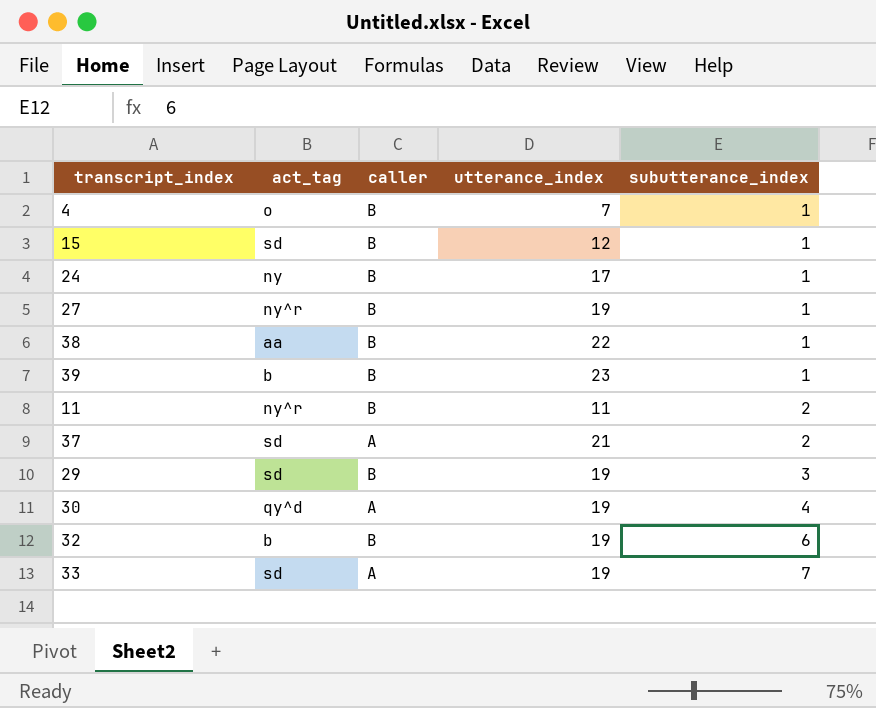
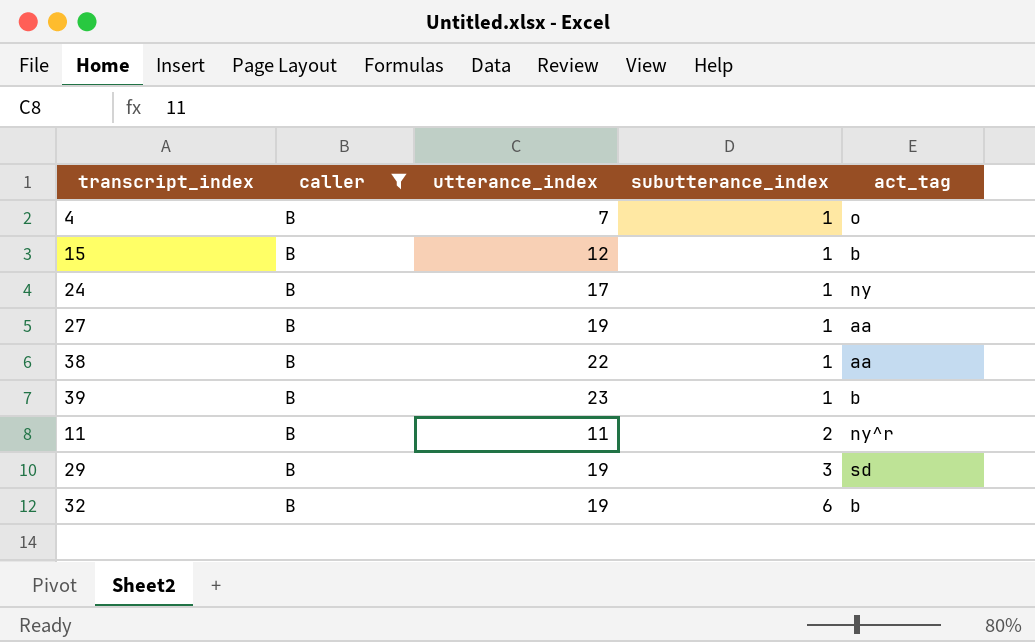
filter: none -> caller = B
column act_tag | position: 2 -> 5
15 | act_tag: sd -> b
27 | act_tag: ny^r -> aa

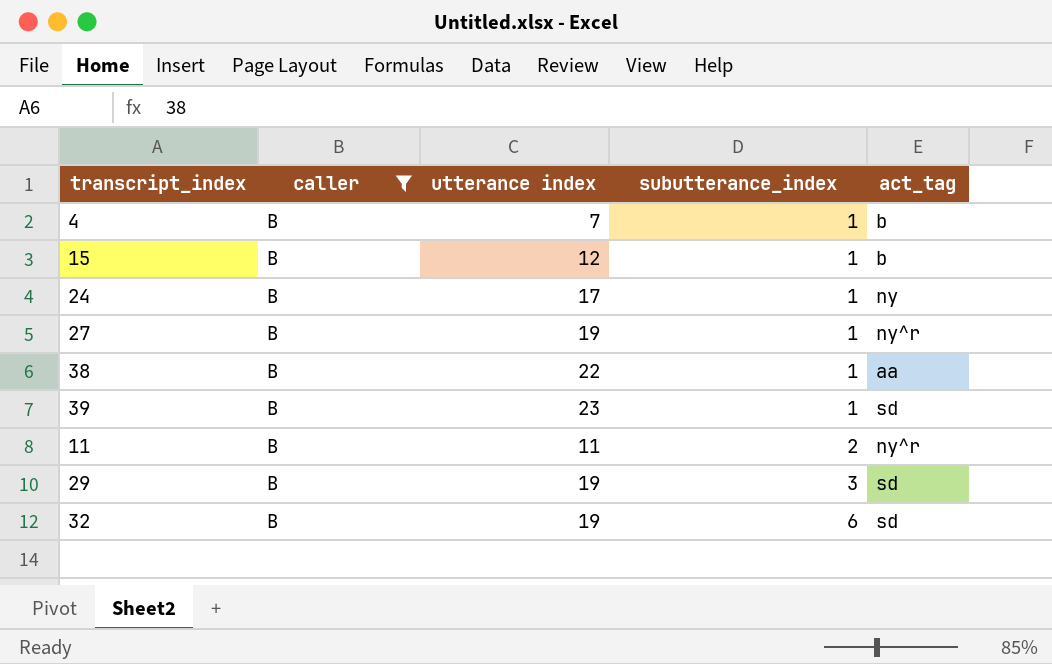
column name: utterance_index -> utterance index
4 | act_tag: o -> b
27 | act_tag: aa -> ny^r
39 | act_tag: b -> sd
32 | act_tag: b -> sd

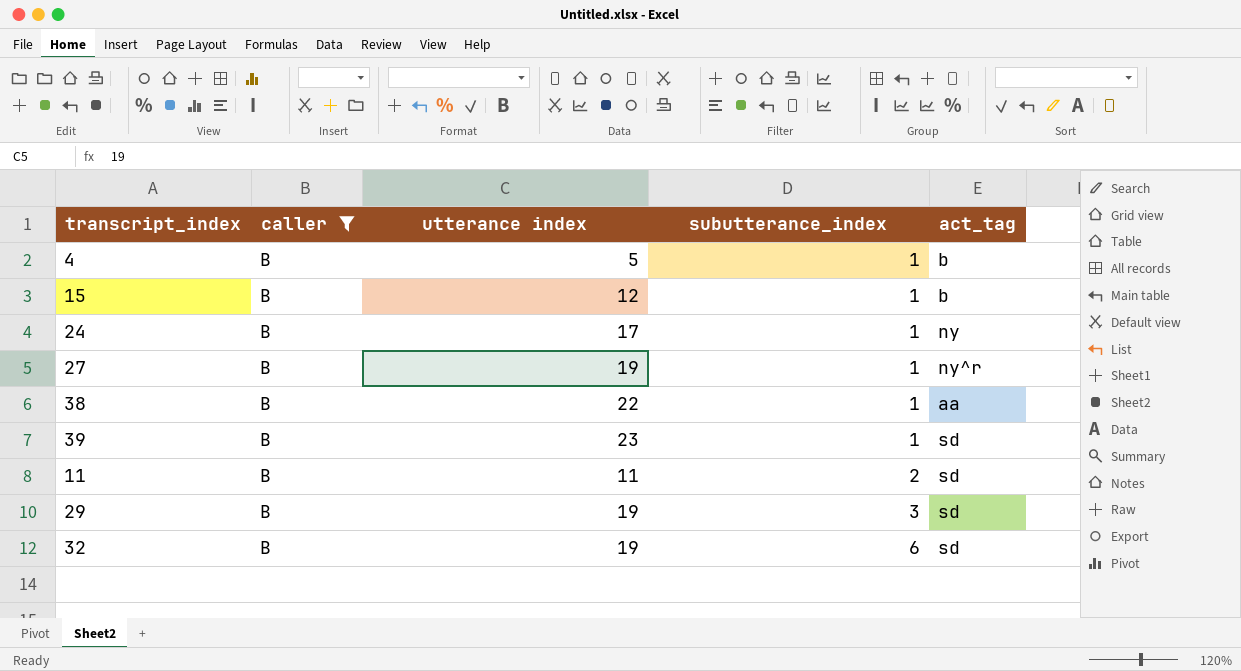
4 | utterance index: 7 -> 5
11 | act_tag: ny^r -> sd

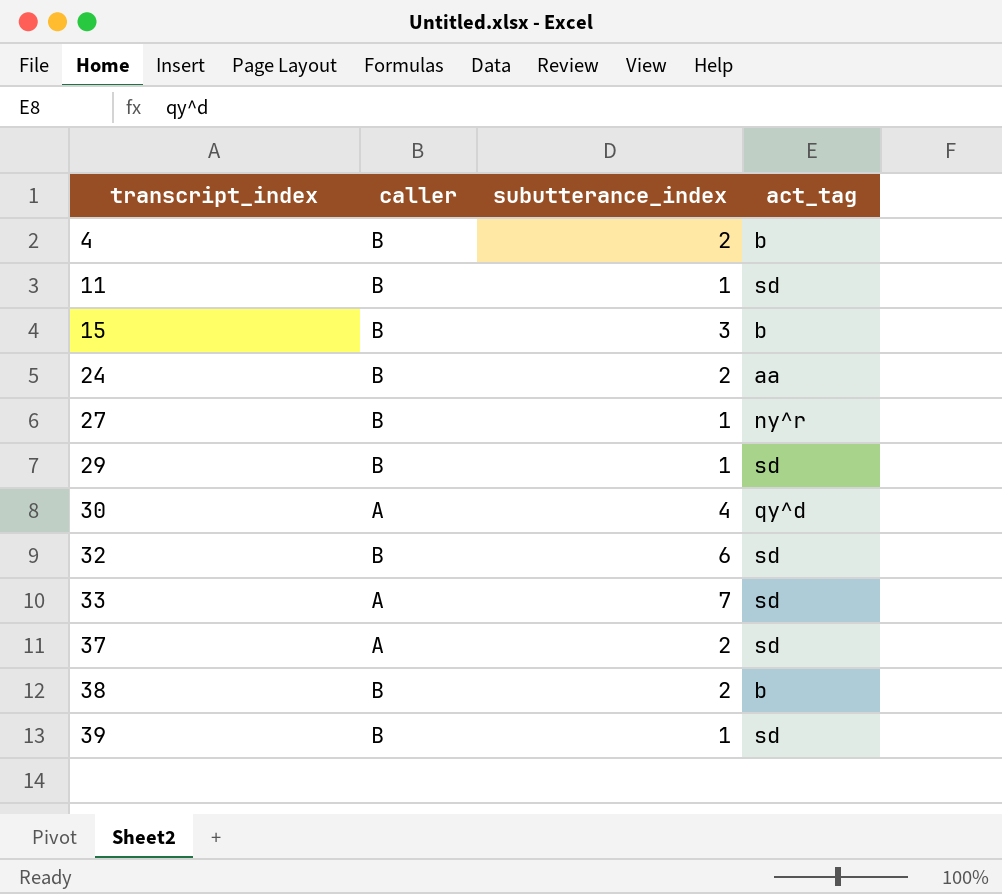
filter: caller = B -> none
row order: subutterance_index ascending -> transcript_index ascending
column utterance index | position: 3 -> none
4 | subutterance_index: 1 -> 2
11 | subutterance_index: 2 -> 1
15 | subutterance_index: 1 -> 3
24 | subutterance_index: 1 -> 2
24 | act_tag: ny -> aa
29 | subutterance_index: 3 -> 1
38 | subutterance_index: 1 -> 2
38 | act_tag: aa -> b

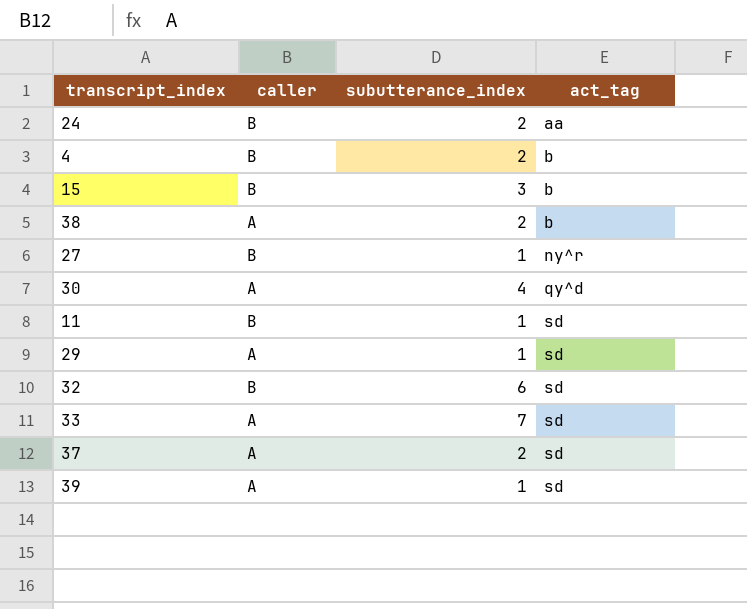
row order: transcript_index ascending -> act_tag ascending
38 | caller: B -> A
29 | caller: B -> A
39 | caller: B -> A

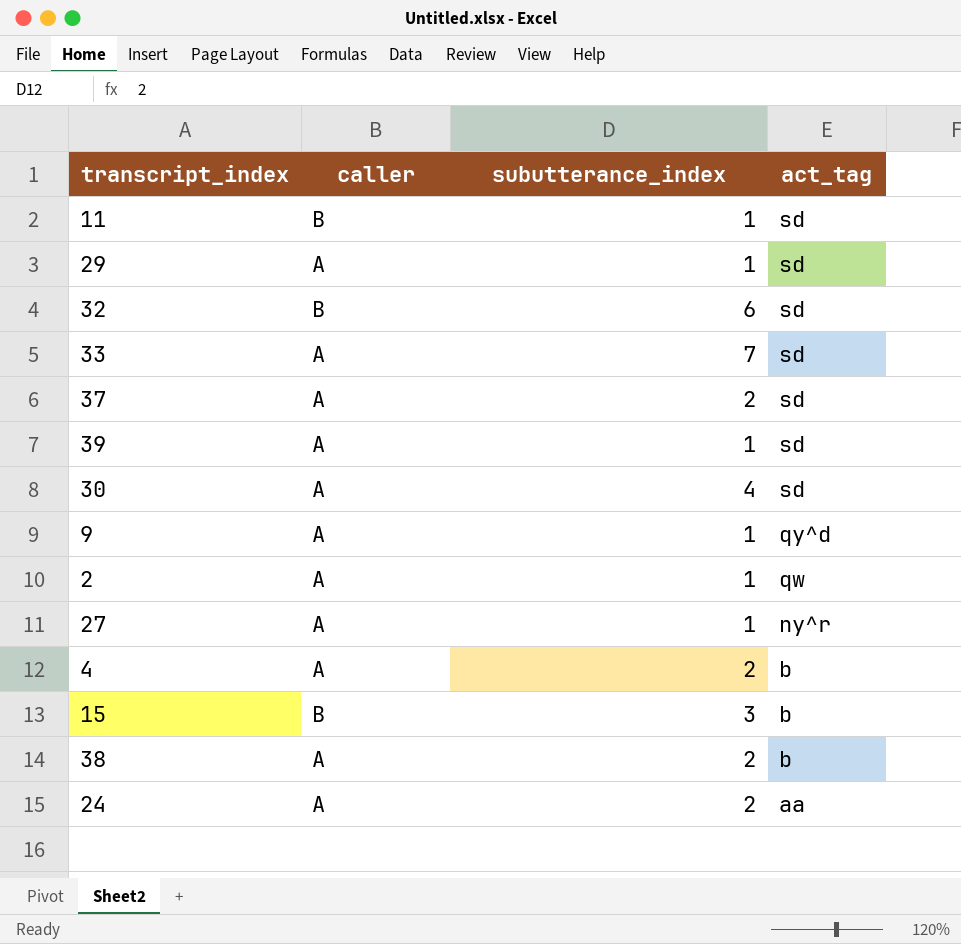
row order: act_tag ascending -> act_tag descending
30 | act_tag: qy^d -> sd
row 9: none -> A | 1 | qy^d
row 2: none -> A | 1 | qw
27 | caller: B -> A
4 | caller: B -> A
24 | caller: B -> A

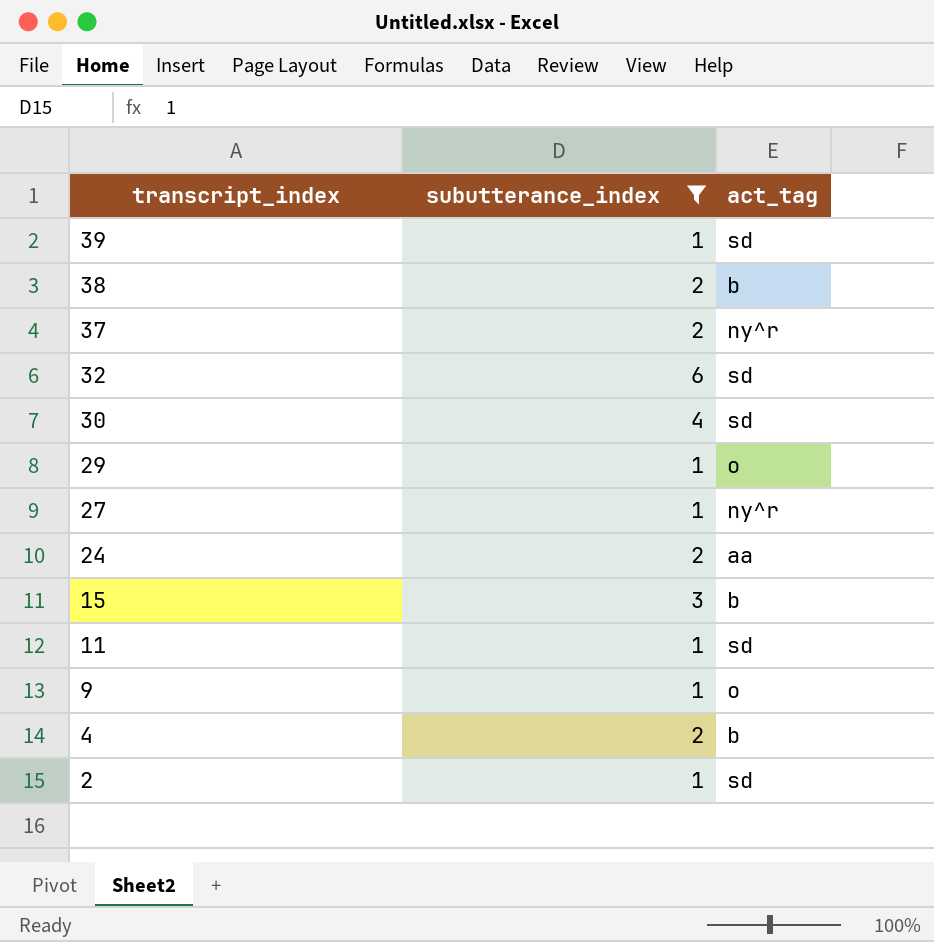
filter: none -> subutterance_index != 7
row order: act_tag descending -> transcript_index descending
column caller | position: 2 -> none
37 | act_tag: sd -> ny^r
29 | act_tag: sd -> o
9 | act_tag: qy^d -> o
2 | act_tag: qw -> sd

